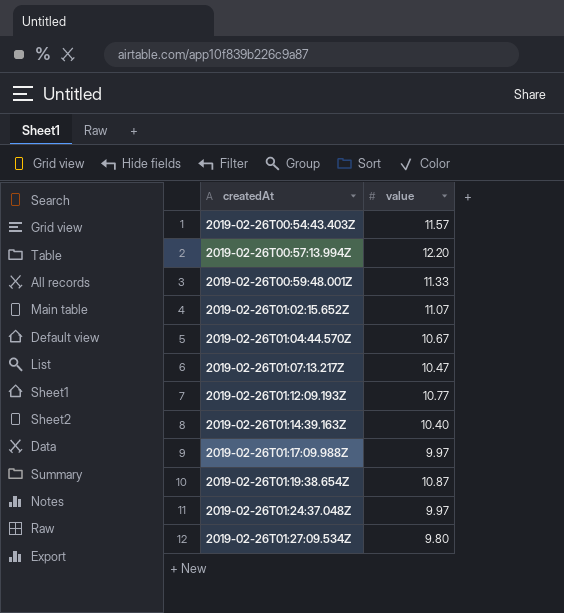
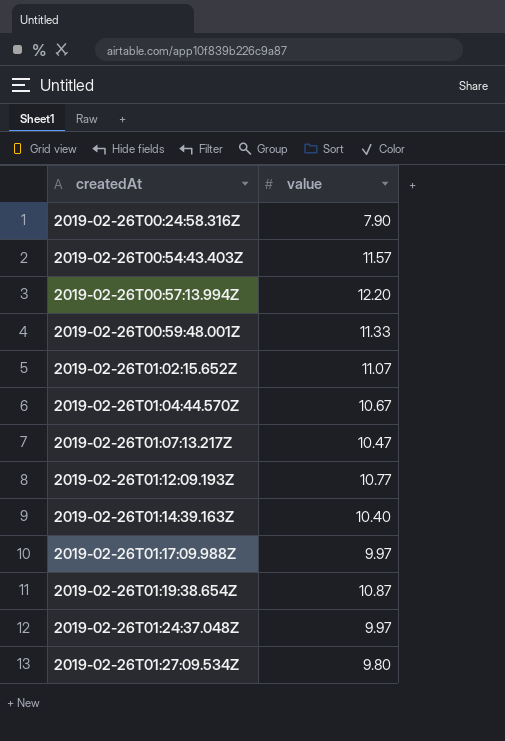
row 2019-02-26T00:24:58.316Z: none -> 7.90

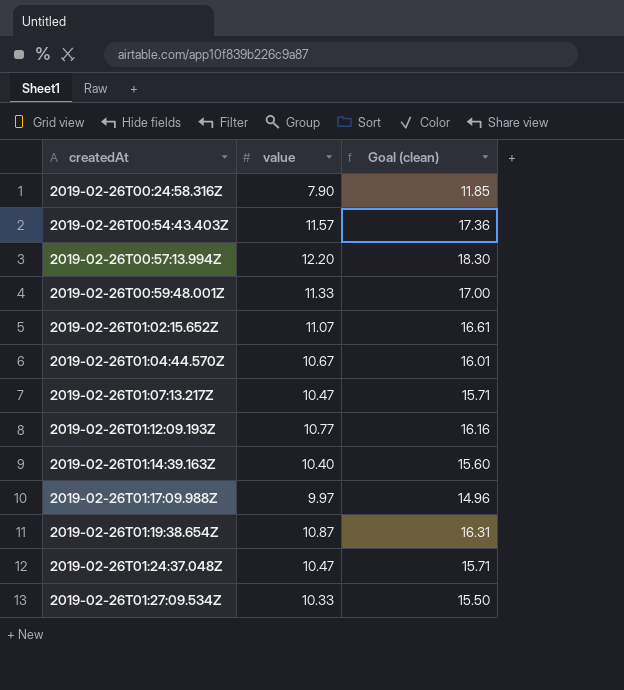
column Goal (clean) | formula: none -> [value] * 1.5
2019-02-26T01:24:37.048Z | value: 9.97 -> 10.47
2019-02-26T01:27:09.534Z | value: 9.80 -> 10.33

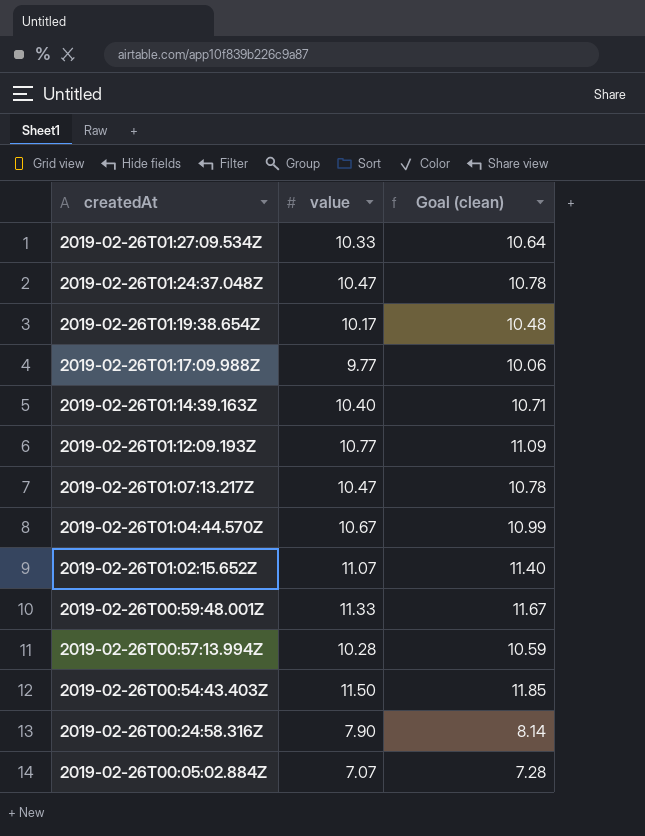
row order: createdAt ascending -> createdAt descending
column Goal (clean) | formula: [value] * 1.5 -> [value] * 1.03
2019-02-26T01:19:38.654Z | value: 10.87 -> 10.17
2019-02-26T01:17:09.988Z | value: 9.97 -> 9.77
2019-02-26T00:57:13.994Z | value: 12.20 -> 10.28
2019-02-26T00:54:43.403Z | value: 11.57 -> 11.50
row 2019-02-26T00:05:02.884Z: none -> 7.07 | 7.28

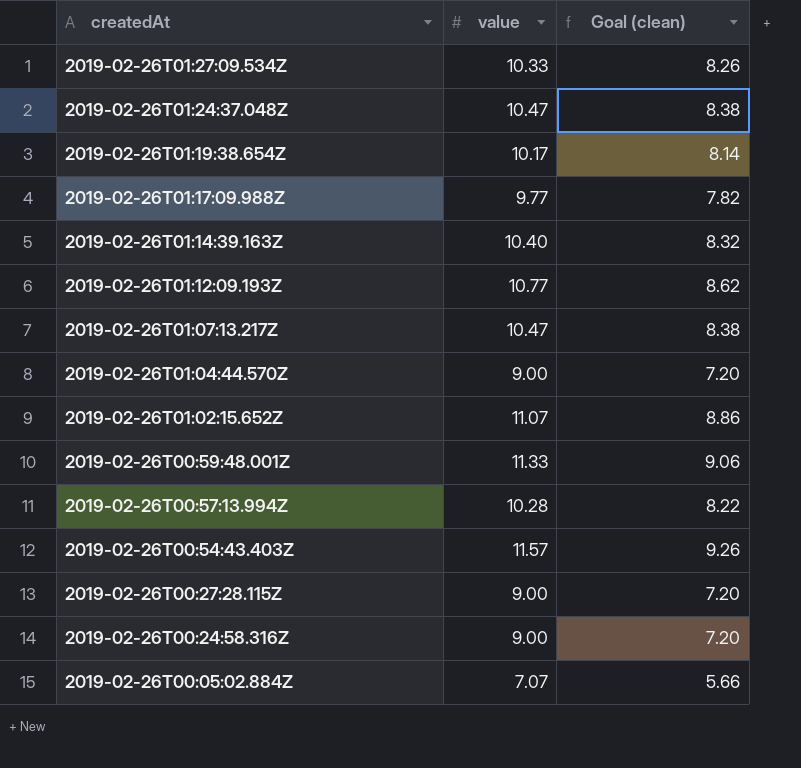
column Goal (clean) | formula: [value] * 1.03 -> [value] * 0.8
2019-02-26T01:04:44.570Z | value: 10.67 -> 9.00
2019-02-26T00:54:43.403Z | value: 11.50 -> 11.57
row 2019-02-26T00:27:28.115Z: none -> 9.00 | 7.20
2019-02-26T00:24:58.316Z | value: 7.90 -> 9.00

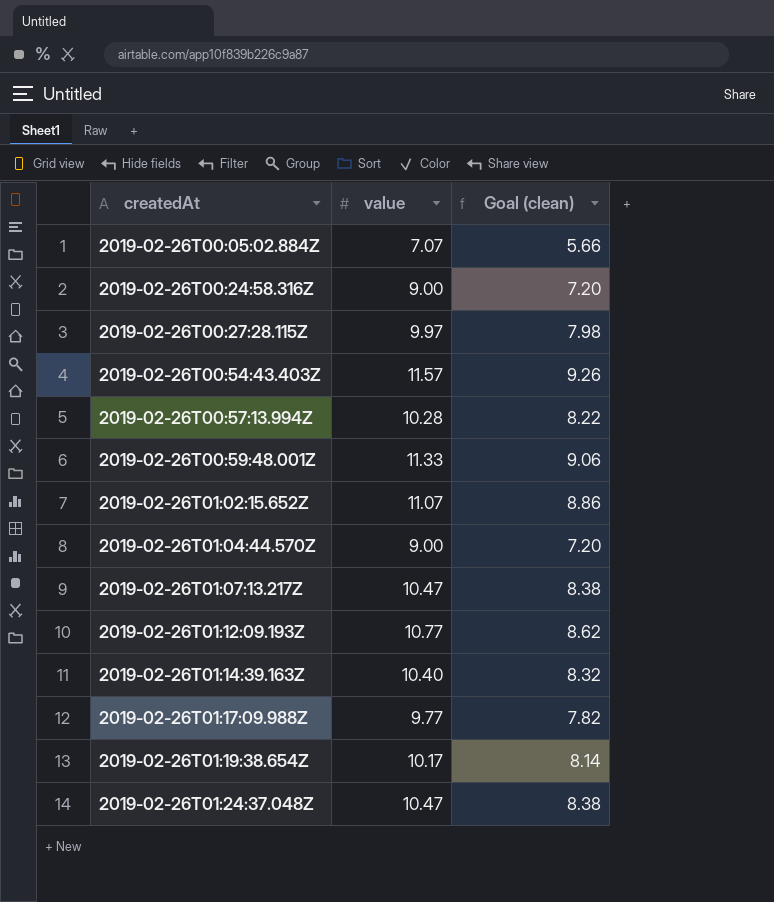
row order: createdAt descending -> createdAt ascending
row 2019-02-26T01:27:09.534Z: 10.33 | 8.26 -> none
2019-02-26T00:27:28.115Z | value: 9.00 -> 9.97
2019-02-26T00:27:28.115Z | Goal (clean): 7.20 -> 7.98

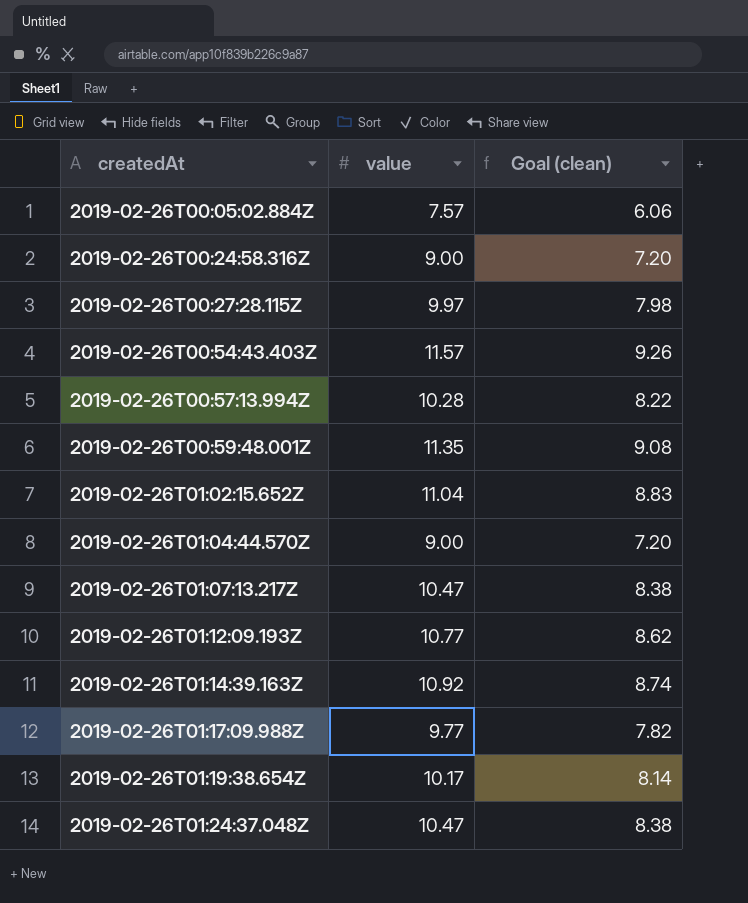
2019-02-26T00:05:02.884Z | value: 7.07 -> 7.57
2019-02-26T00:05:02.884Z | Goal (clean): 5.66 -> 6.06
2019-02-26T00:59:48.001Z | value: 11.33 -> 11.35
2019-02-26T00:59:48.001Z | Goal (clean): 9.06 -> 9.08
2019-02-26T01:02:15.652Z | value: 11.07 -> 11.04
2019-02-26T01:02:15.652Z | Goal (clean): 8.86 -> 8.83
2019-02-26T01:14:39.163Z | value: 10.40 -> 10.92
2019-02-26T01:14:39.163Z | Goal (clean): 8.32 -> 8.74

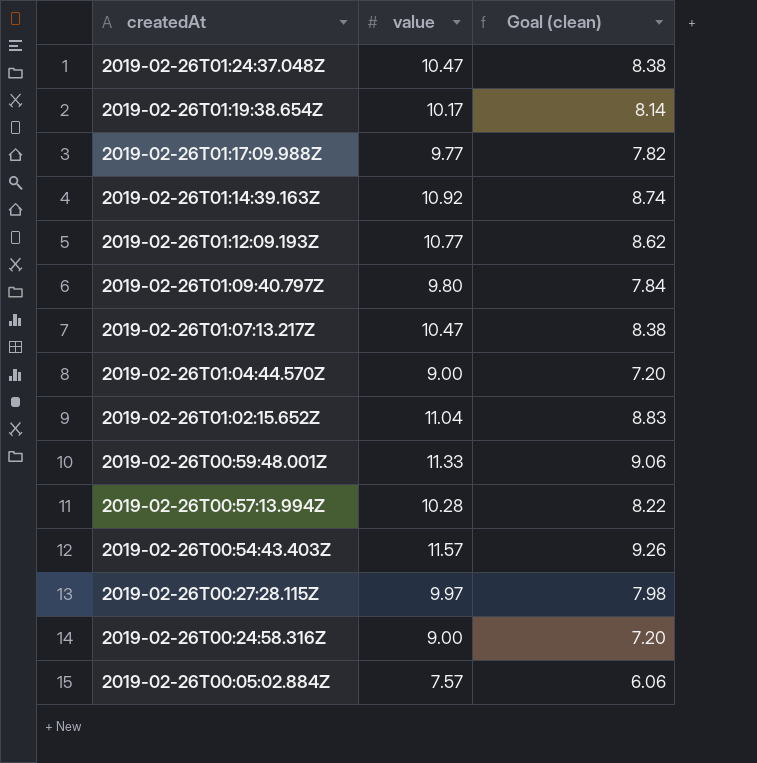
row order: createdAt ascending -> createdAt descending
row 2019-02-26T01:09:40.797Z: none -> 9.80 | 7.84
2019-02-26T00:59:48.001Z | value: 11.35 -> 11.33
2019-02-26T00:59:48.001Z | Goal (clean): 9.08 -> 9.06

